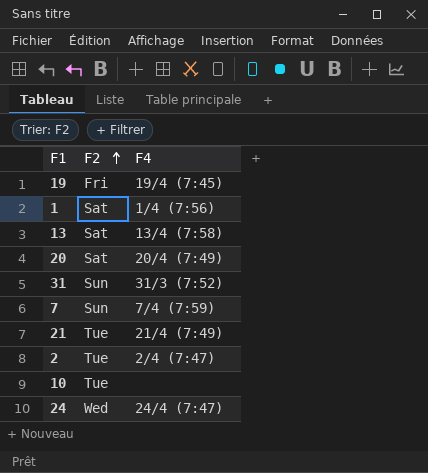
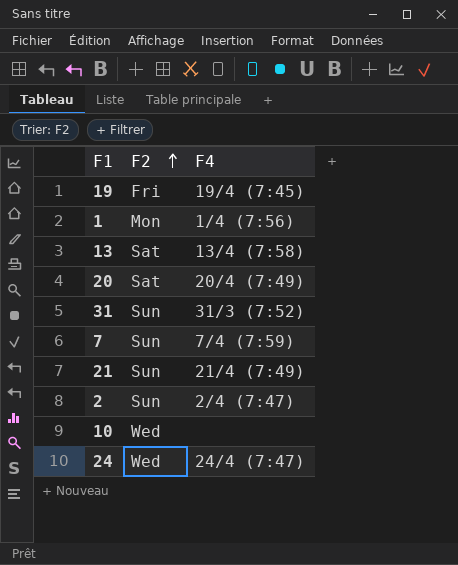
1 | F2: Sat -> Mon
21 | F2: Tue -> Sun
2 | F2: Tue -> Sun
10 | F2: Tue -> Wed

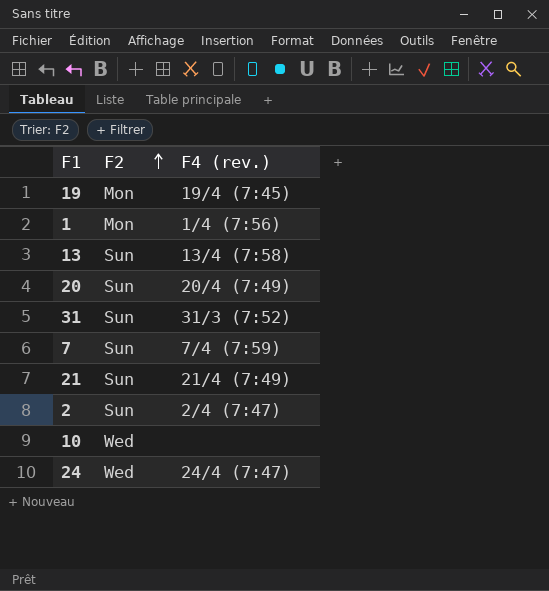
column name: F4 -> F4 (rev.)
19 | F2: Fri -> Mon
13 | F2: Sat -> Sun
20 | F2: Sat -> Sun

